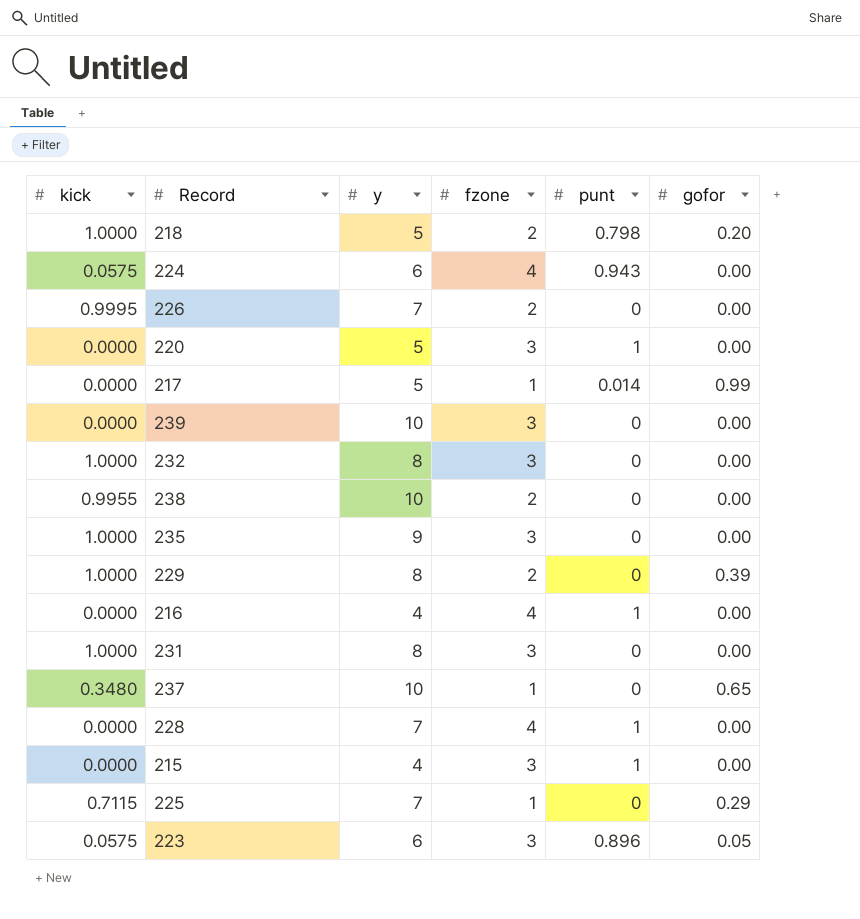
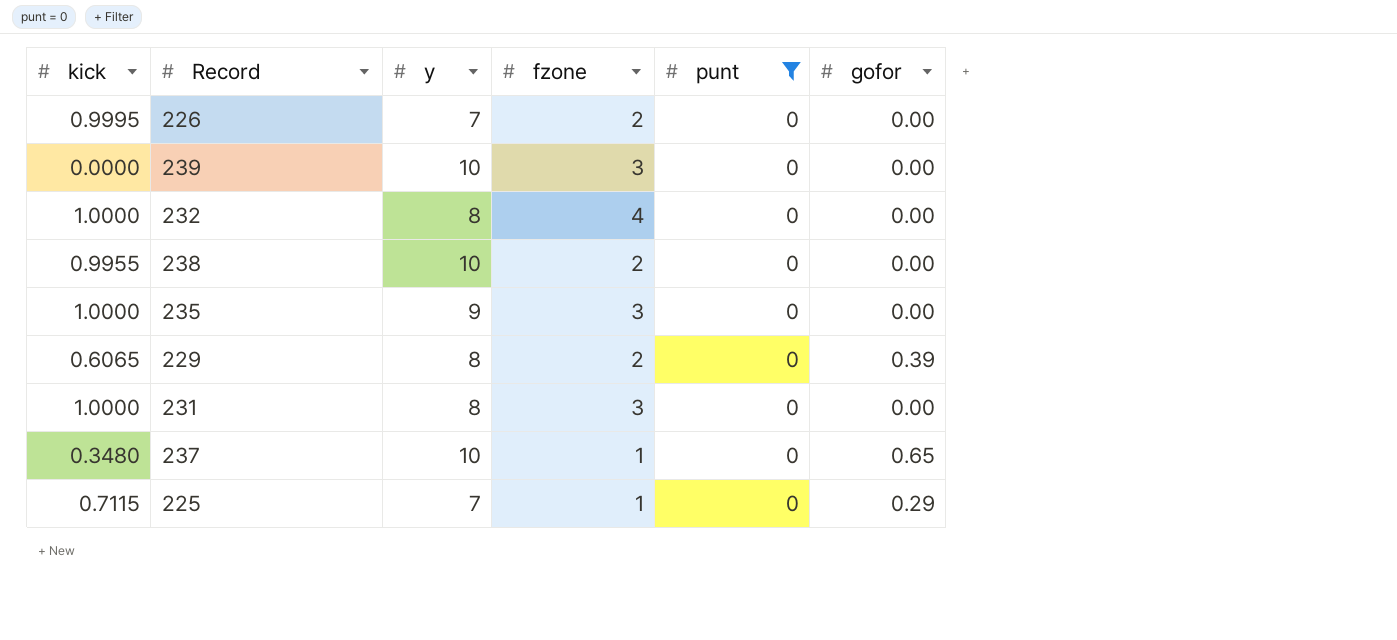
filter: none -> punt = 0
232 | fzone: 3 -> 4
229 | kick: 1.0000 -> 0.6065

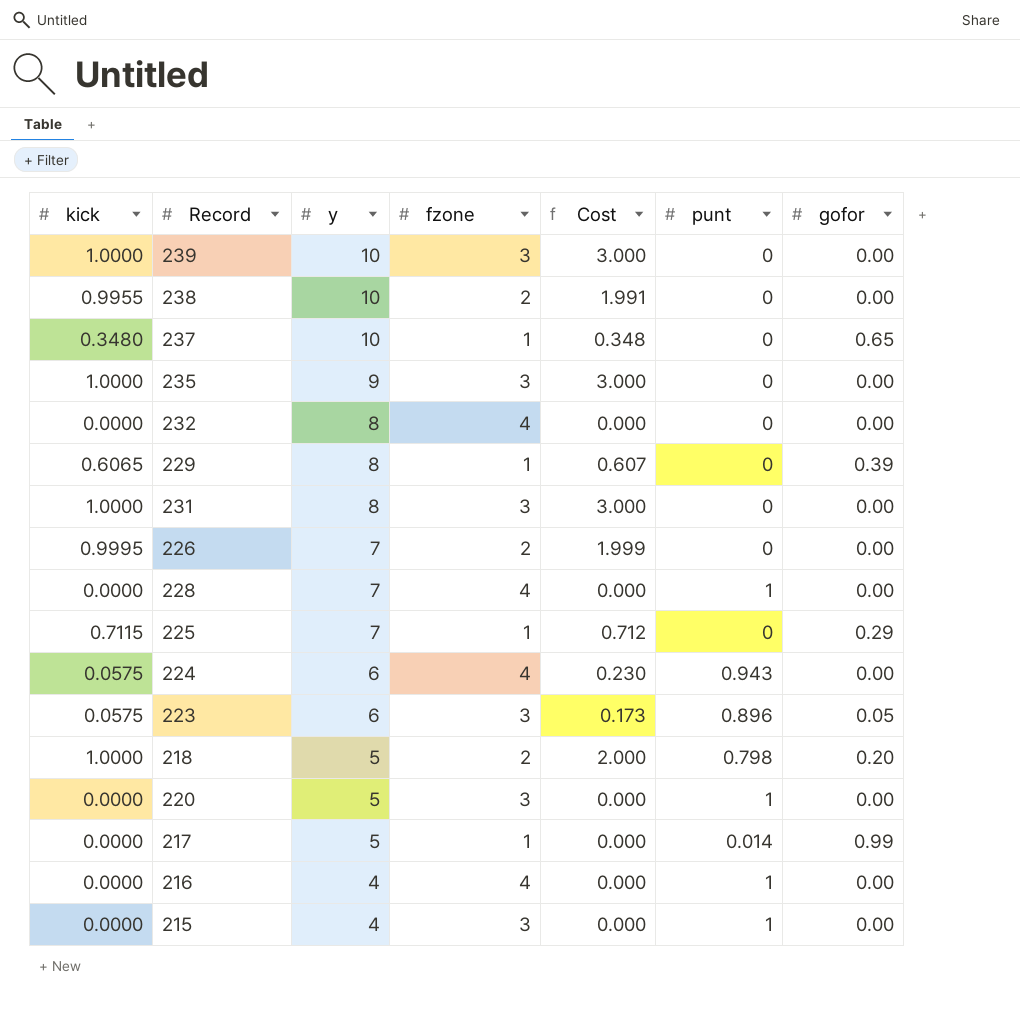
filter: punt = 0 -> none
row order: none -> y descending
column Cost | formula: none -> [kick] * [fzone]
239 | kick: 0.0000 -> 1.0000
232 | kick: 1.0000 -> 0.0000
229 | fzone: 2 -> 1

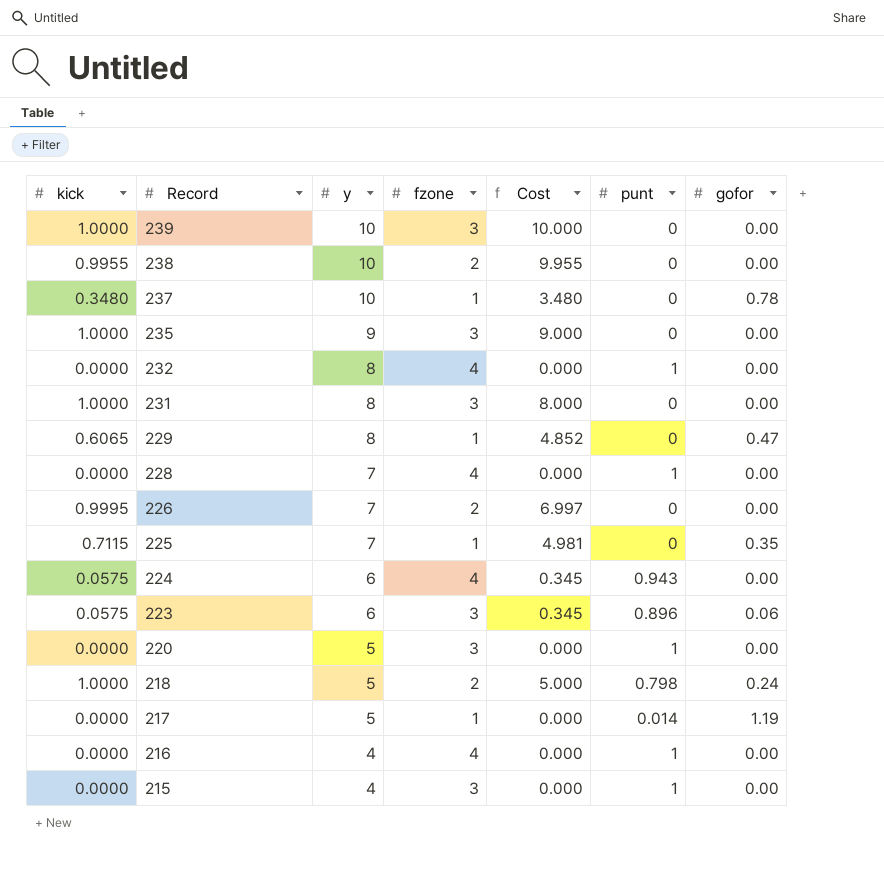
row order: y descending -> Record descending
column Cost | formula: [kick] * [fzone] -> [kick] * [y]
237 | gofor: 0.65 -> 0.78
232 | punt: 0 -> 1
229 | gofor: 0.39 -> 0.47
225 | gofor: 0.29 -> 0.35
223 | gofor: 0.05 -> 0.06
218 | gofor: 0.20 -> 0.24
217 | gofor: 0.99 -> 1.19

